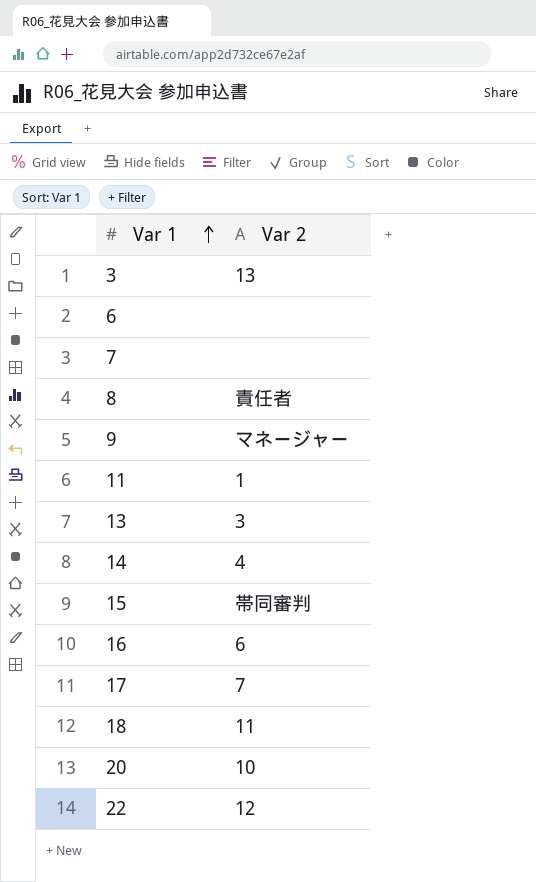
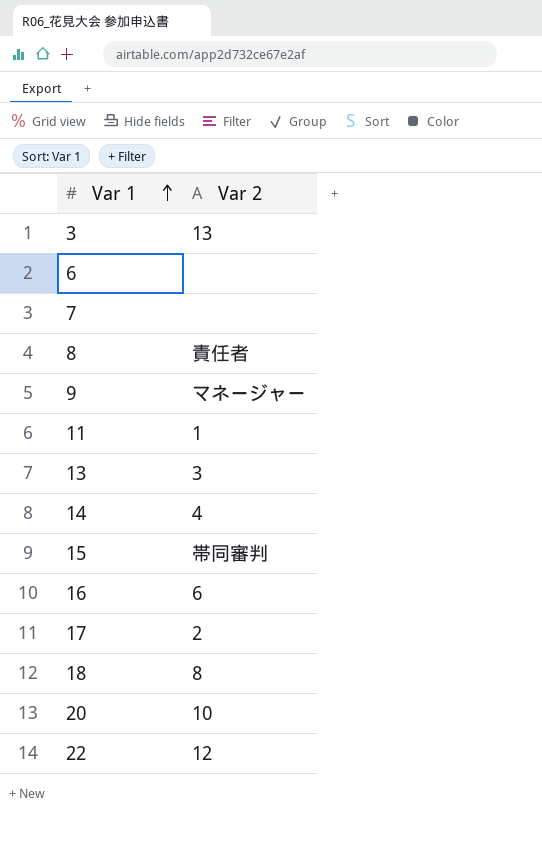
17 | Var 2: 7 -> 2
18 | Var 2: 11 -> 8

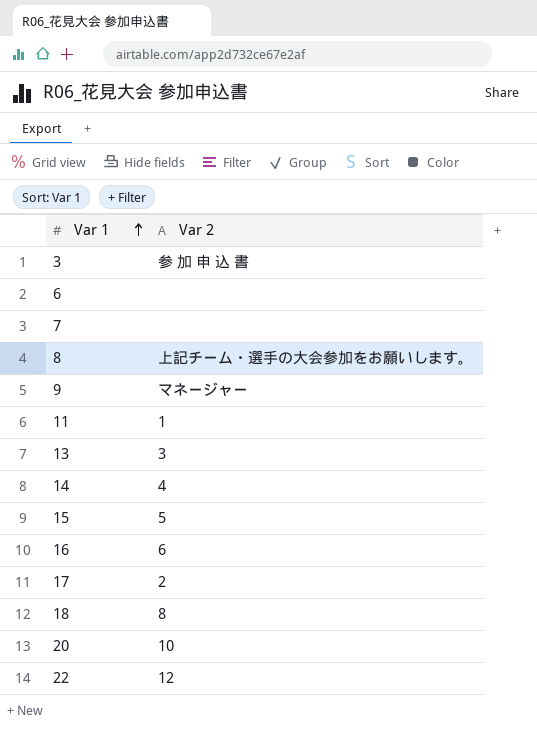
3 | Var 2: 13 -> 参 加 申 込 書
8 | Var 2: 責任者 -> 上記チーム・選手の大会参加をお願いします。
15 | Var 2: 帯同審判 -> 5

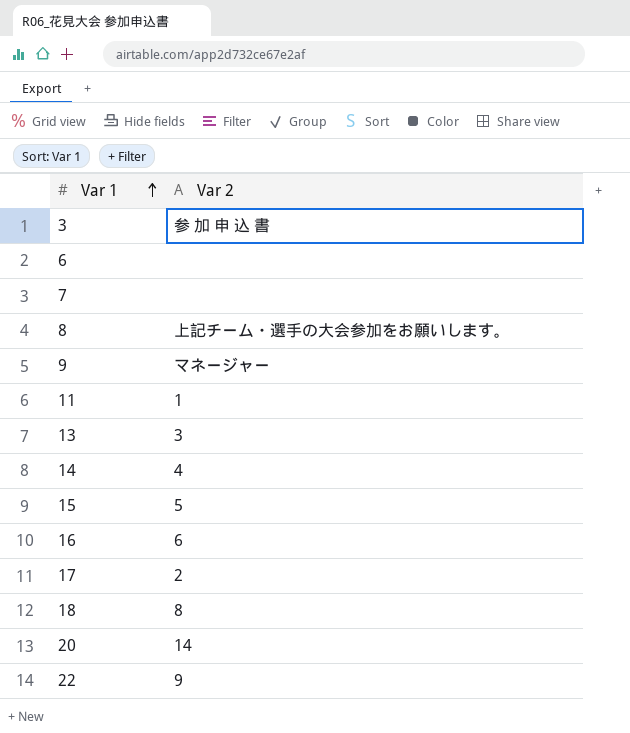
20 | Var 2: 10 -> 14
22 | Var 2: 12 -> 9

